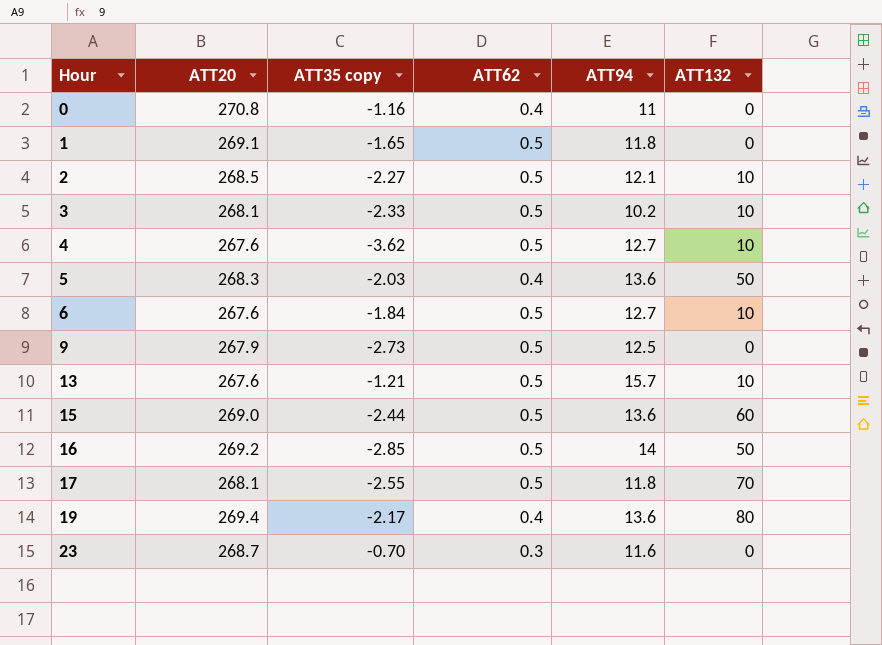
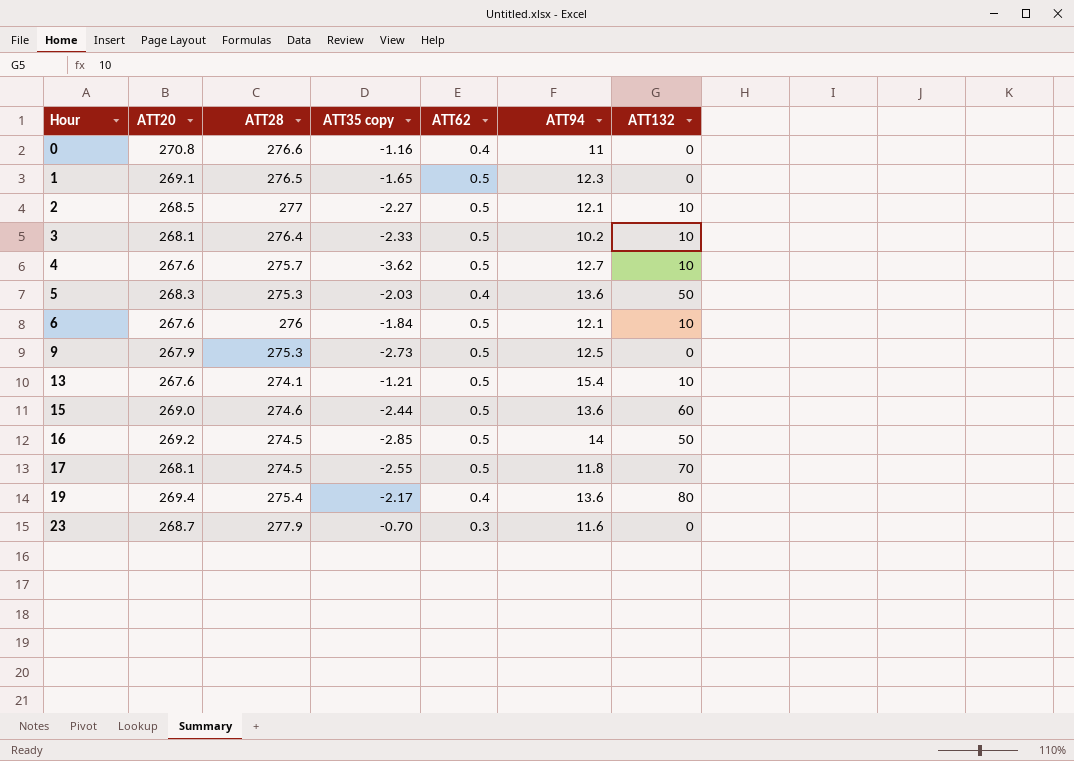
column ATT28 | position: none -> 3
1 | ATT94: 11.8 -> 12.3
6 | ATT94: 12.7 -> 12.1
13 | ATT94: 15.7 -> 15.4

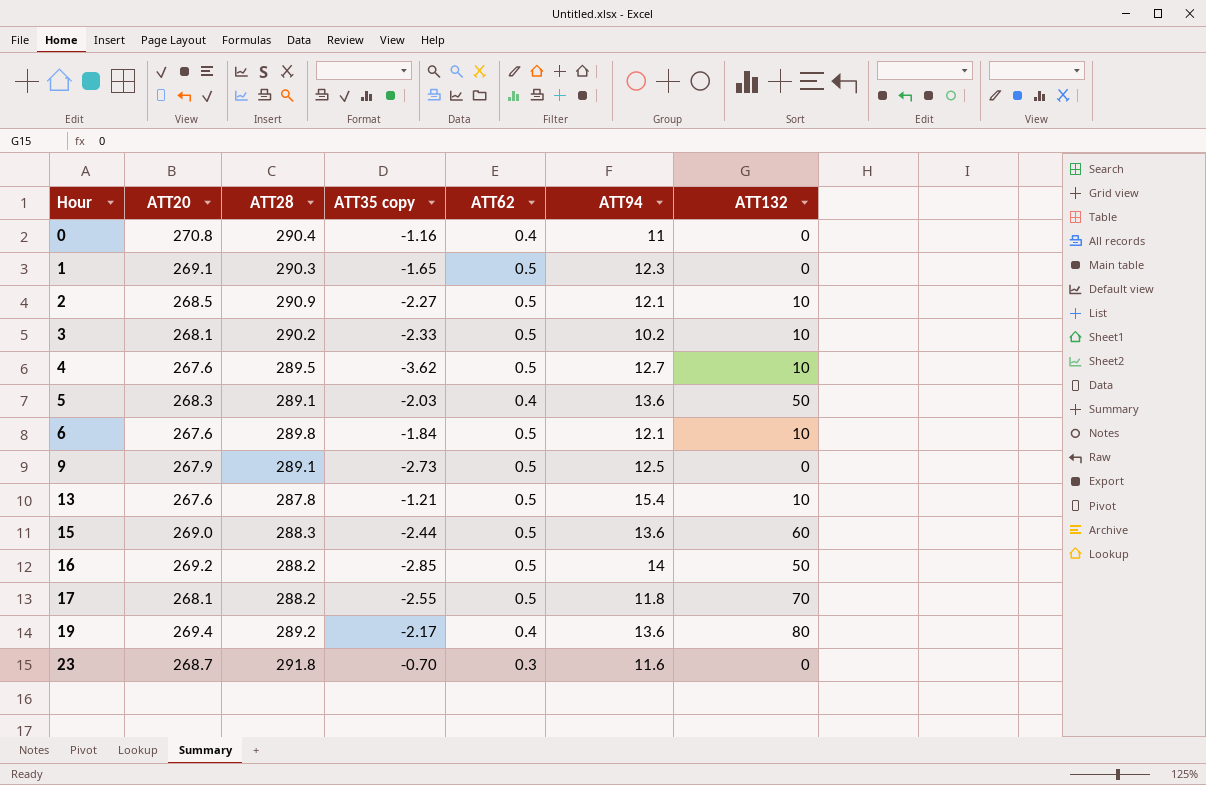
0 | ATT28: 276.6 -> 290.4
1 | ATT28: 276.5 -> 290.3
2 | ATT28: 277 -> 290.9
3 | ATT28: 276.4 -> 290.2
4 | ATT28: 275.7 -> 289.5
5 | ATT28: 275.3 -> 289.1
6 | ATT28: 276 -> 289.8
9 | ATT28: 275.3 -> 289.1
13 | ATT28: 274.1 -> 287.8
15 | ATT28: 274.6 -> 288.3
16 | ATT28: 274.5 -> 288.2
17 | ATT28: 274.5 -> 288.2
19 | ATT28: 275.4 -> 289.2
23 | ATT28: 277.9 -> 291.8

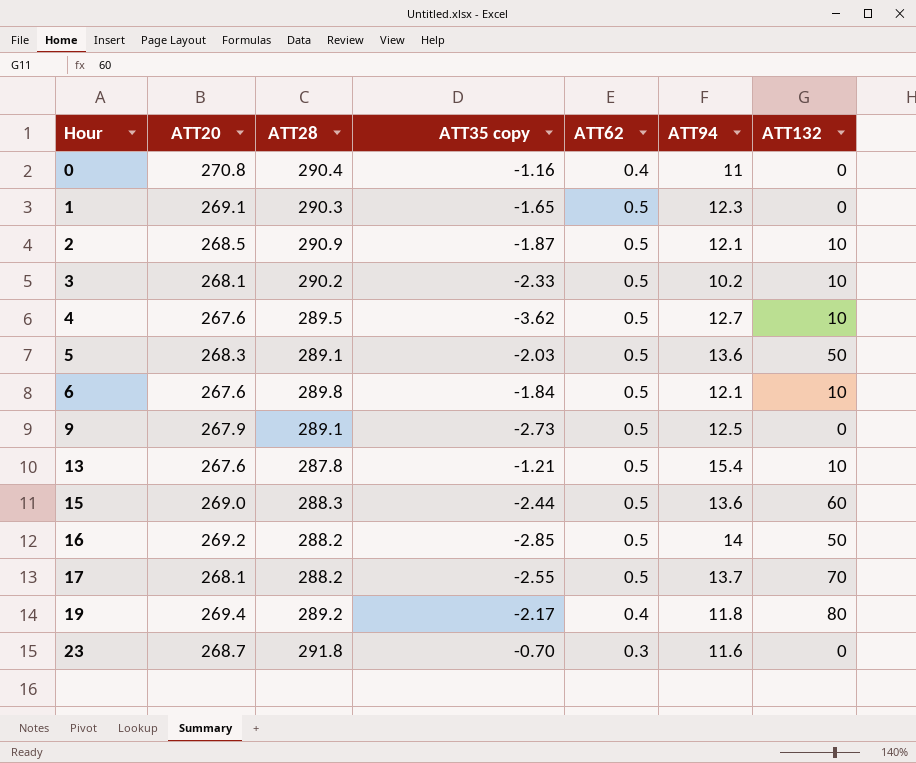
2 | ATT35 copy: -2.27 -> -1.87
5 | ATT62: 0.4 -> 0.5
17 | ATT94: 11.8 -> 13.7
19 | ATT94: 13.6 -> 11.8

